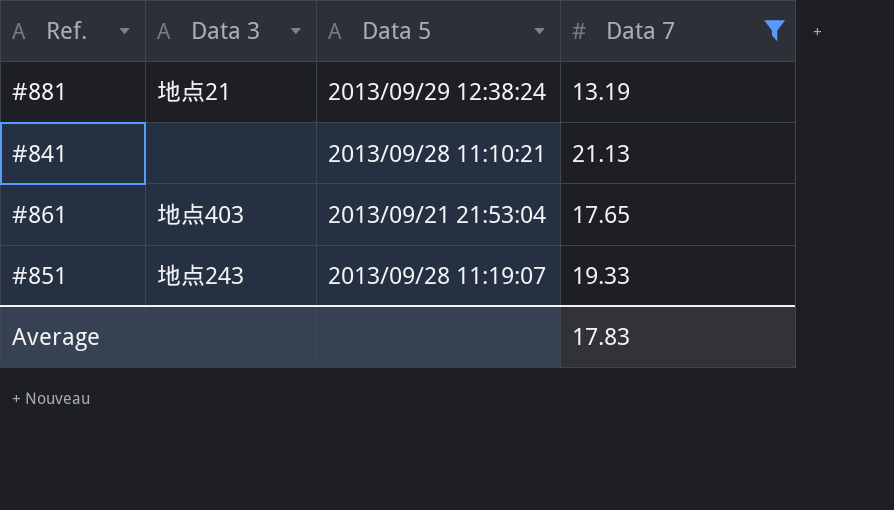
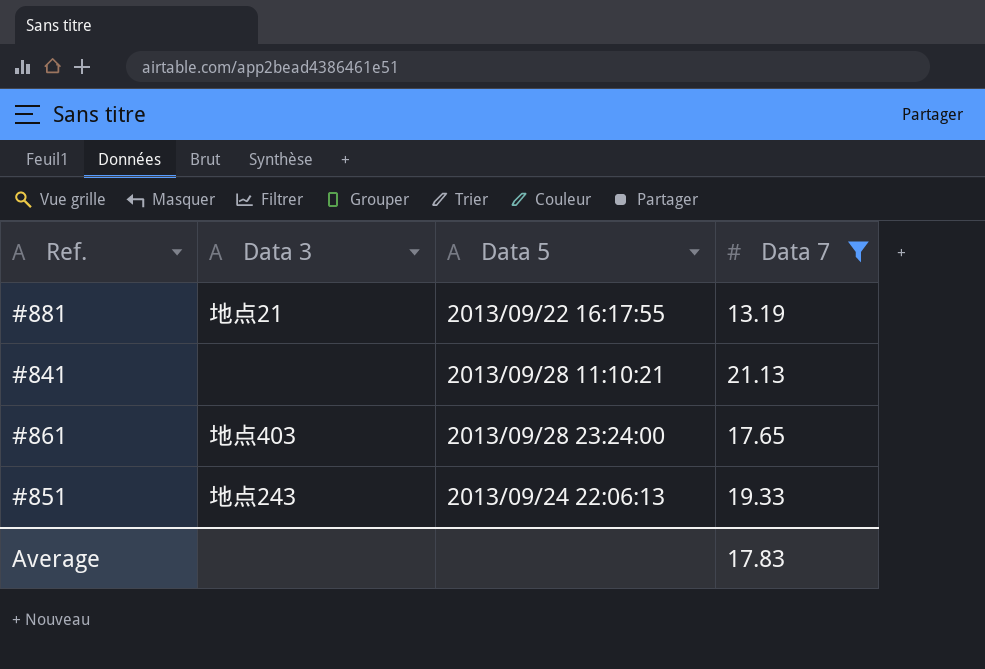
#881 | Data 5: 2013/09/29 12:38:24 -> 2013/09/22 16:17:55
#861 | Data 5: 2013/09/21 21:53:04 -> 2013/09/28 23:24:00
#851 | Data 5: 2013/09/28 11:19:07 -> 2013/09/24 22:06:13

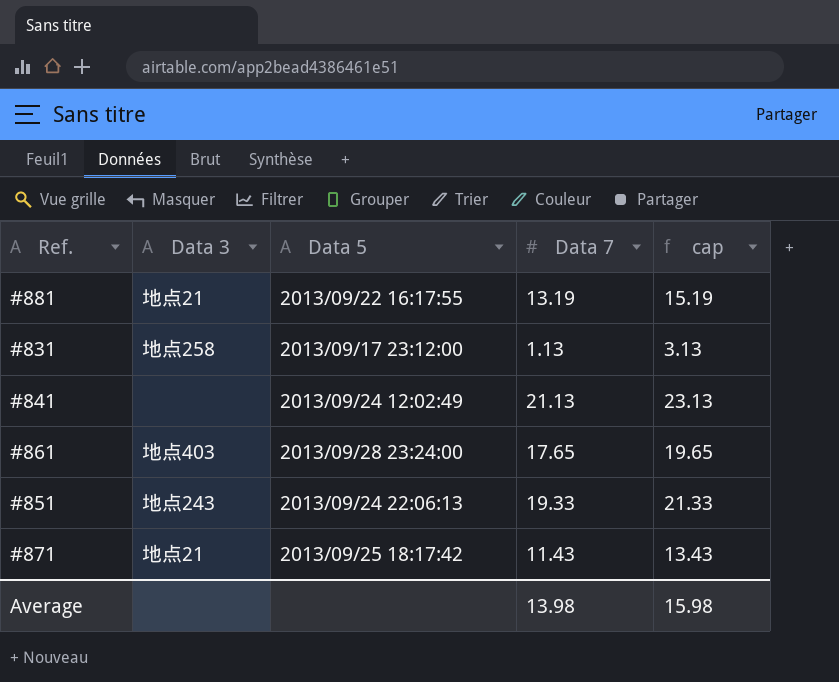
filter: Data 7 >= 13.19 -> none
column cap | formula: none -> [Data 7] + 2
#841 | Data 5: 2013/09/28 11:10:21 -> 2013/09/24 12:02:49
Average | Data 7: 17.83 -> 13.98

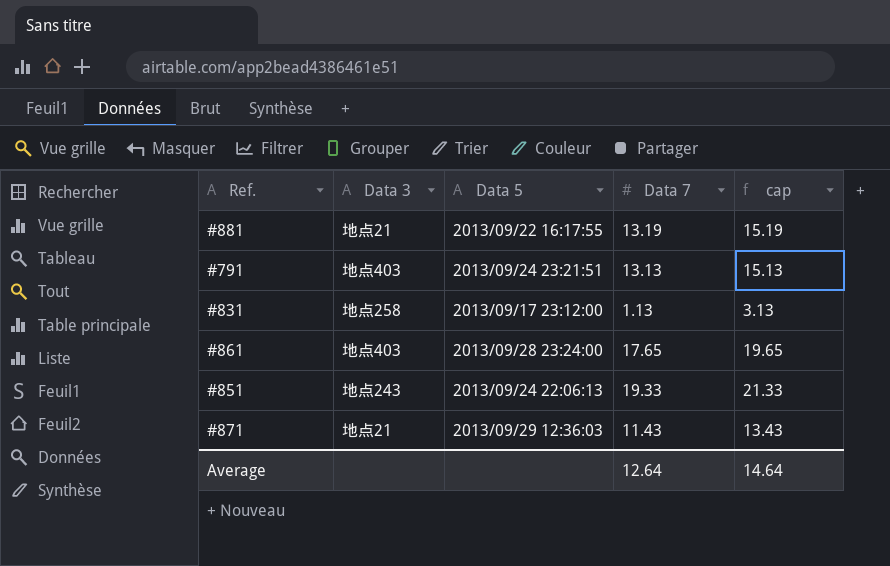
row #841: none | 2013/09/24 12:02:49 | 21.13 | 23.13 -> none
row #791: none -> 地点403 | 2013/09/24 23:21:51 | 13.13 | 15.13
#871 | Data 5: 2013/09/25 18:17:42 -> 2013/09/29 12:36:03
Average | Data 7: 13.98 -> 12.64
Average | cap: 15.98 -> 14.64

